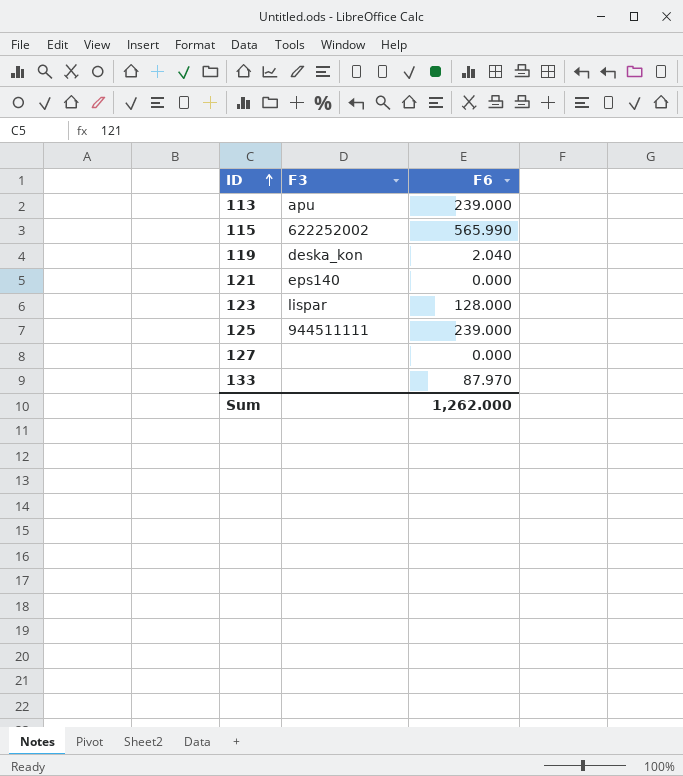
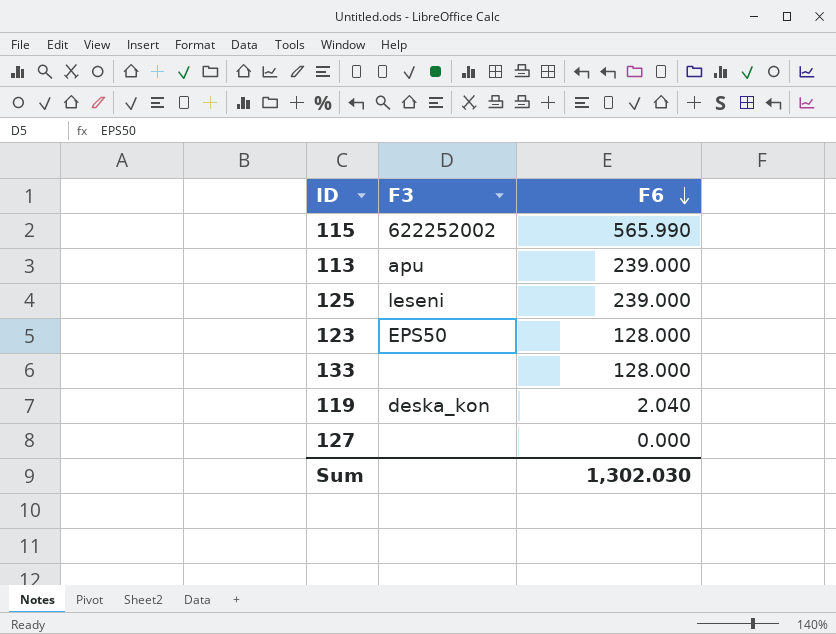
row order: ID ascending -> F6 descending
row 121: eps140 | 0.000 -> none
125 | F3: 944511111 -> leseni
123 | F3: lispar -> EPS50
133 | F6: 87.970 -> 128.000
Sum | F6: 1,262.000 -> 1,302.030

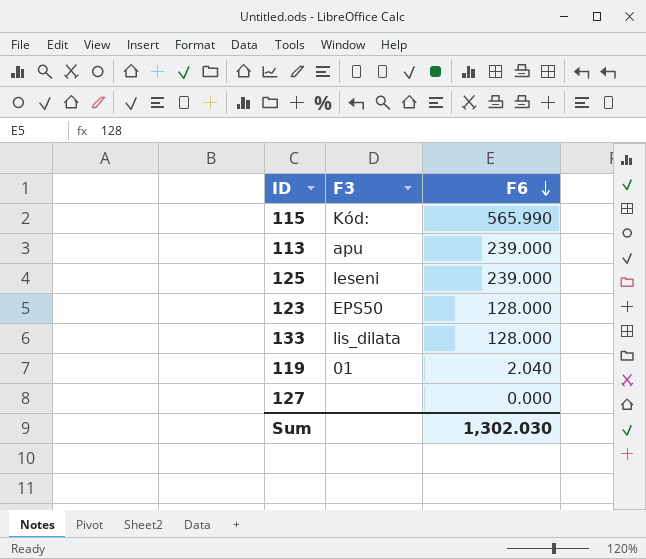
115 | F3: 622252002 -> Kód:
133 | F3: none -> lis_dilata
119 | F3: deska_kon -> 01

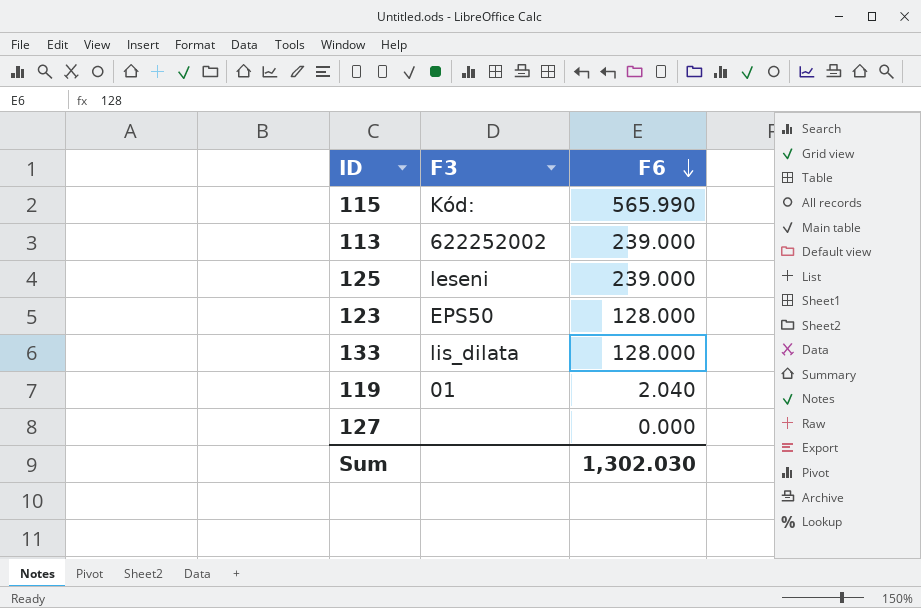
113 | F3: apu -> 622252002

